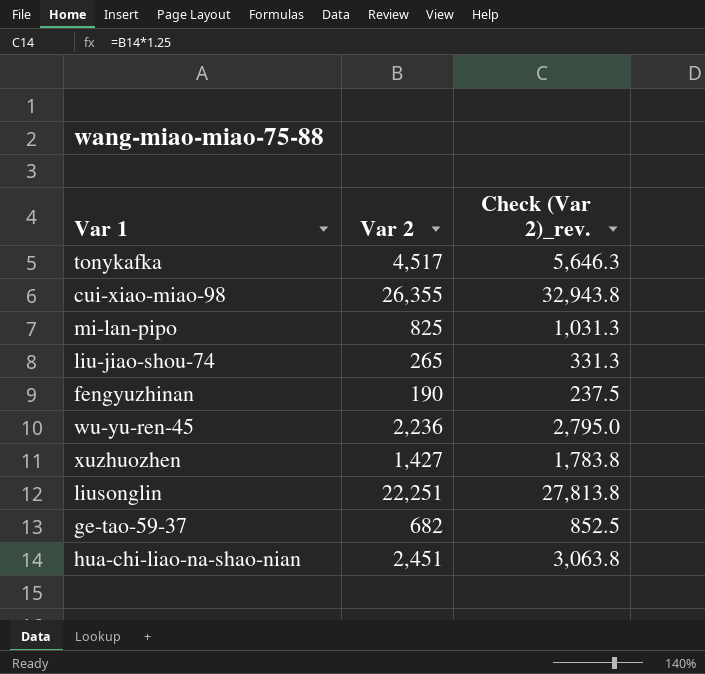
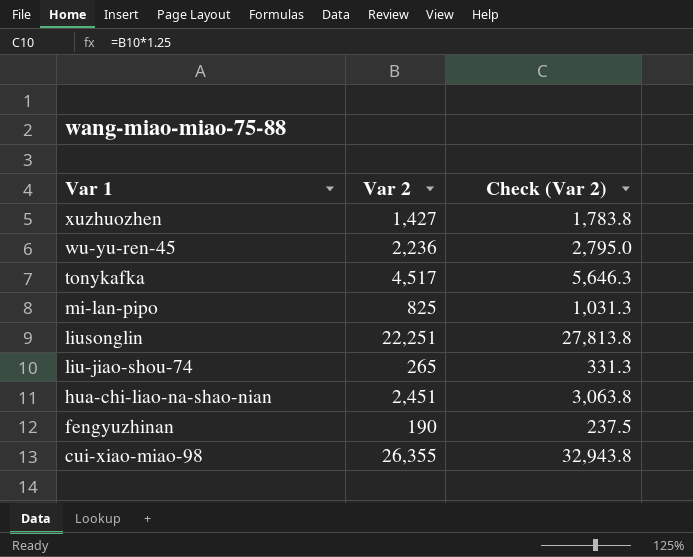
row order: none -> Var 1 descending
column name: Check (Var 2)_rev. -> Check (Var 2)
row ge-tao-59-37: 682 | 852.5 -> none

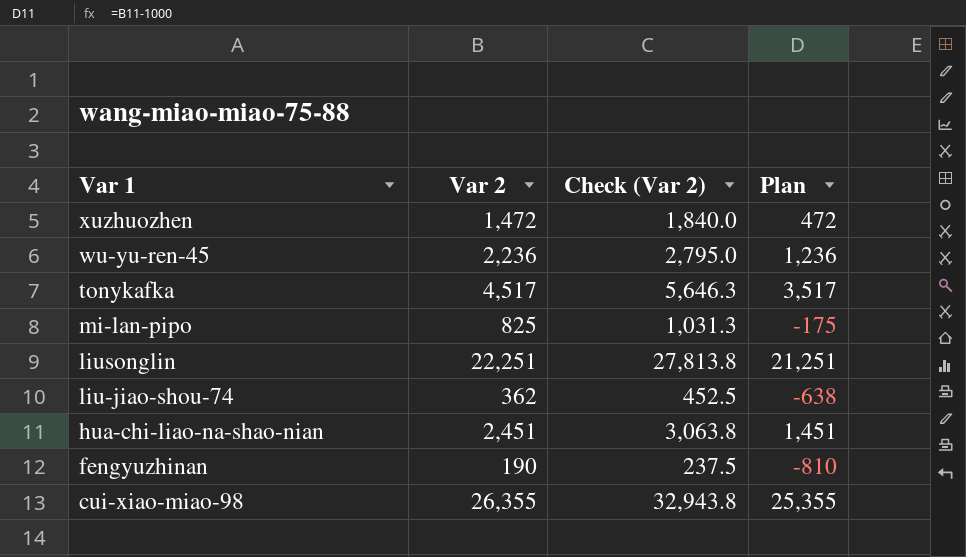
column Plan | formula: none -> [Var 2] - 1000
xuzhuozhen | Var 2: 1,427 -> 1,472
xuzhuozhen | Check (Var 2): 1,783.8 -> 1,840.0
liu-jiao-shou-74 | Var 2: 265 -> 362
liu-jiao-shou-74 | Check (Var 2): 331.3 -> 452.5

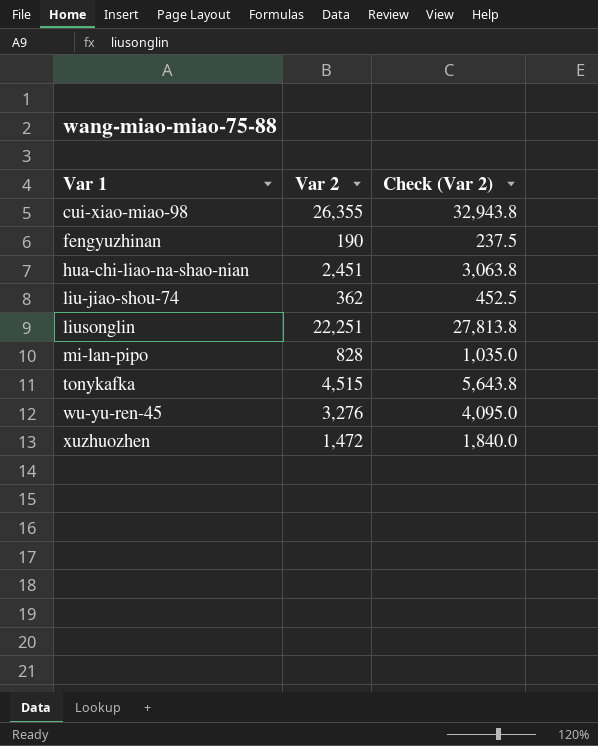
row order: Var 1 descending -> Var 1 ascending
column Plan | formula: [Var 2] - 1000 -> none
mi-lan-pipo | Var 2: 825 -> 828
mi-lan-pipo | Check (Var 2): 1,031.3 -> 1,035.0
tonykafka | Var 2: 4,517 -> 4,515
tonykafka | Check (Var 2): 5,646.3 -> 5,643.8
wu-yu-ren-45 | Var 2: 2,236 -> 3,276
wu-yu-ren-45 | Check (Var 2): 2,795.0 -> 4,095.0

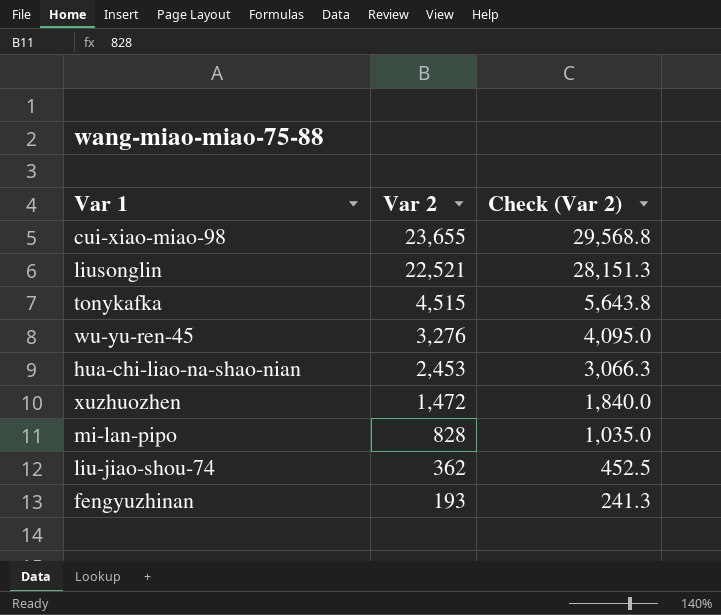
row order: Var 1 ascending -> Var 2 descending
cui-xiao-miao-98 | Var 2: 26,355 -> 23,655
cui-xiao-miao-98 | Check (Var 2): 32,943.8 -> 29,568.8
liusonglin | Var 2: 22,251 -> 22,521
liusonglin | Check (Var 2): 27,813.8 -> 28,151.3
hua-chi-liao-na-shao-nian | Var 2: 2,451 -> 2,453
hua-chi-liao-na-shao-nian | Check (Var 2): 3,063.8 -> 3,066.3
fengyuzhinan | Var 2: 190 -> 193
fengyuzhinan | Check (Var 2): 237.5 -> 241.3

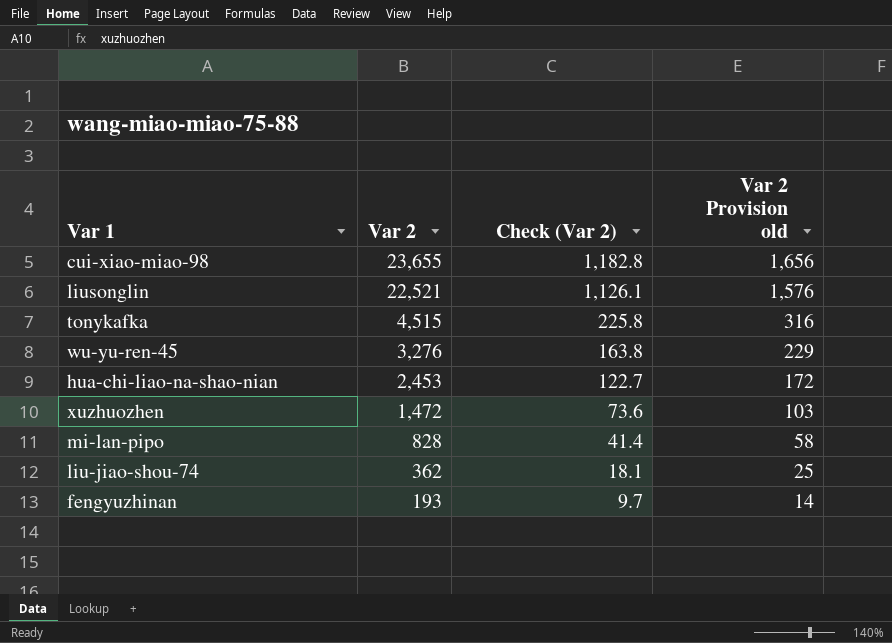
column Check (Var 2) | formula: [Var 2] * 1.25 -> [Var 2] * 0.05
column Var 2 Provision old | formula: none -> [Var 2] * 0.07

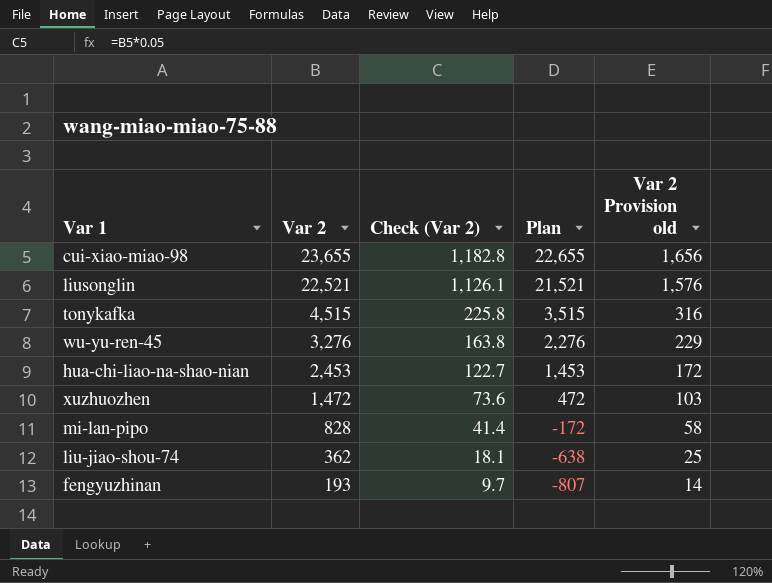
column Plan | formula: none -> [Var 2] - 1000

